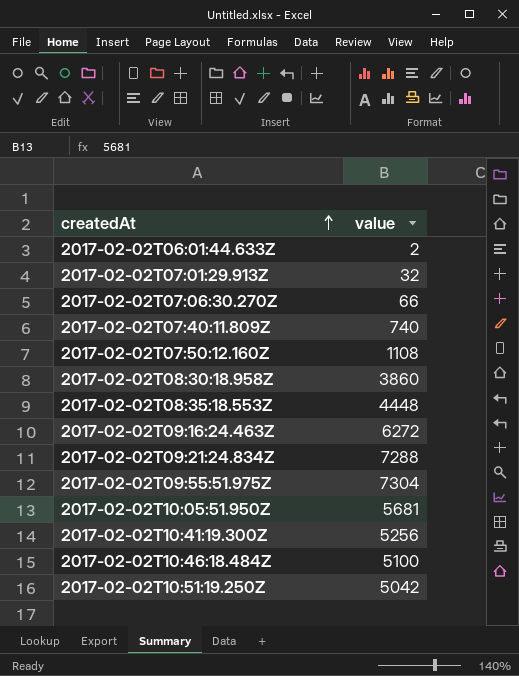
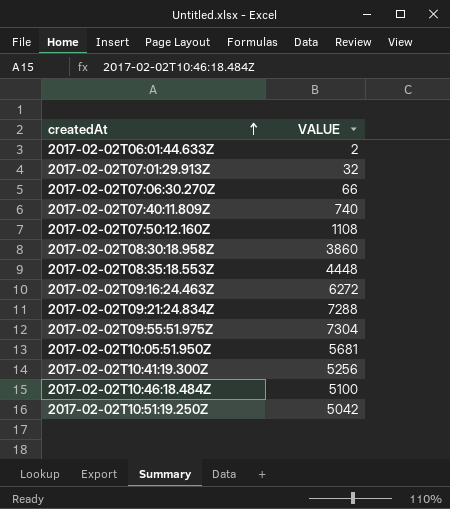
column name: value -> VALUE

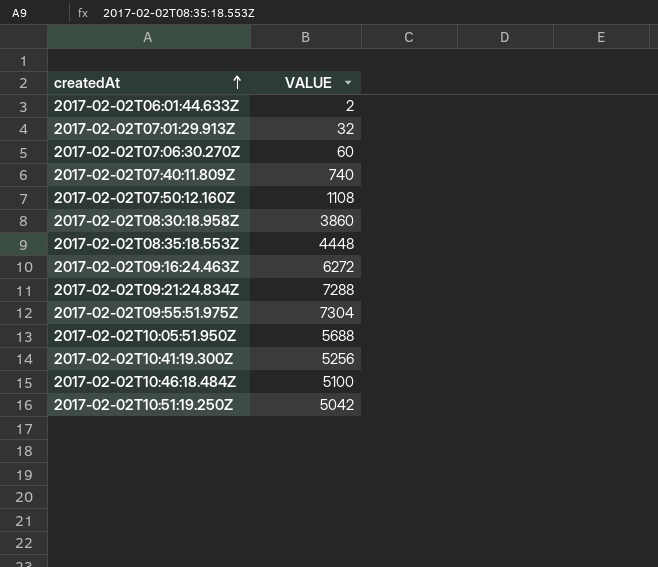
2017-02-02T07:06:30.270Z | VALUE: 66 -> 60
2017-02-02T10:05:51.950Z | VALUE: 5681 -> 5688

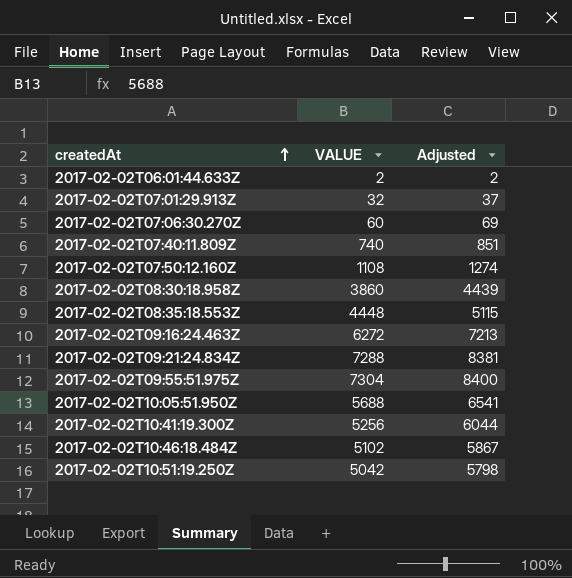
column Adjusted | formula: none -> [VALUE] * 1.15
2017-02-02T10:46:18.484Z | VALUE: 5100 -> 5102

